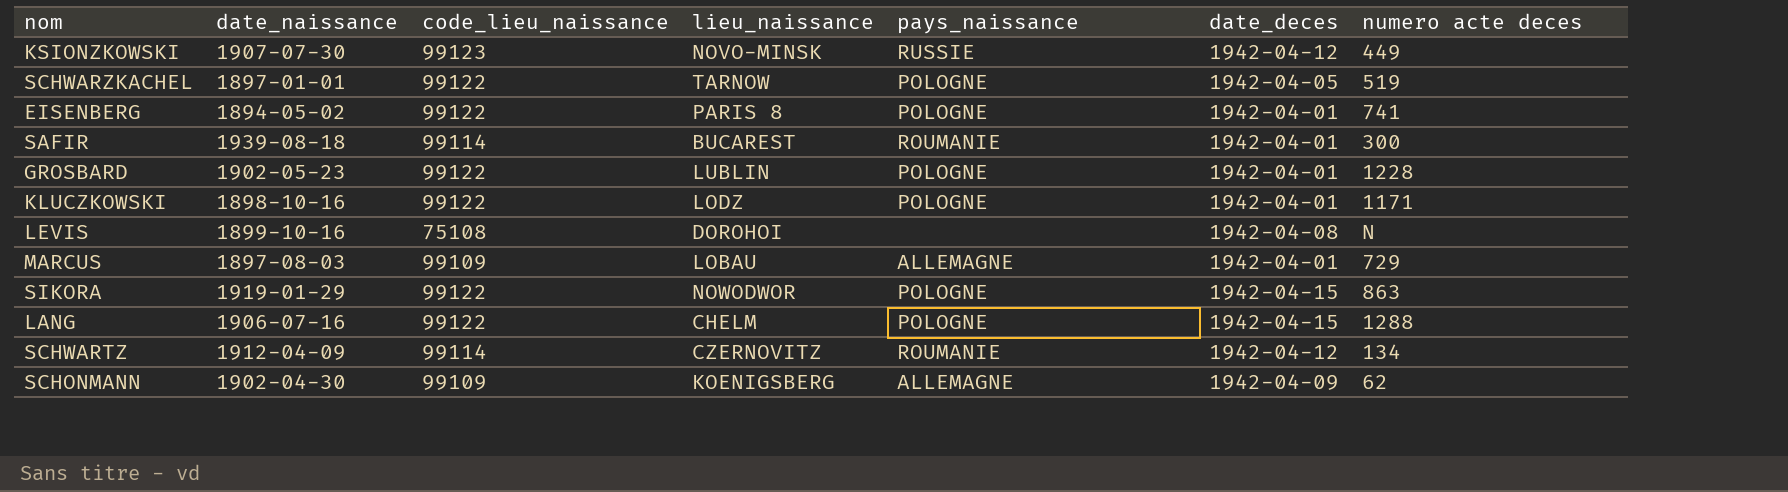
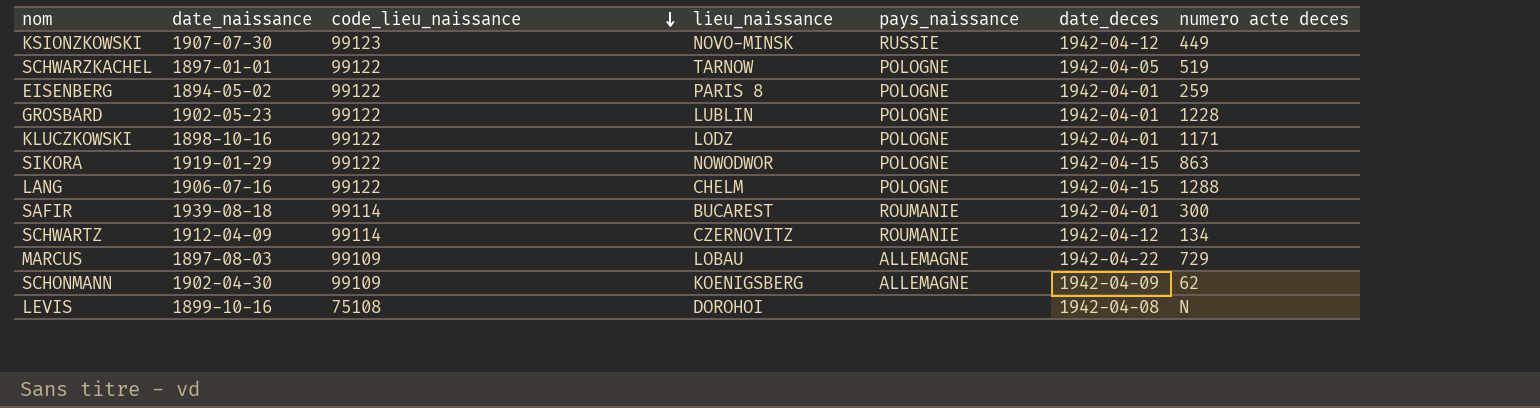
row order: none -> code_lieu_naissance descending
EISENBERG | numero acte deces: 741 -> 259
MARCUS | date_deces: 1942-04-01 -> 1942-04-22

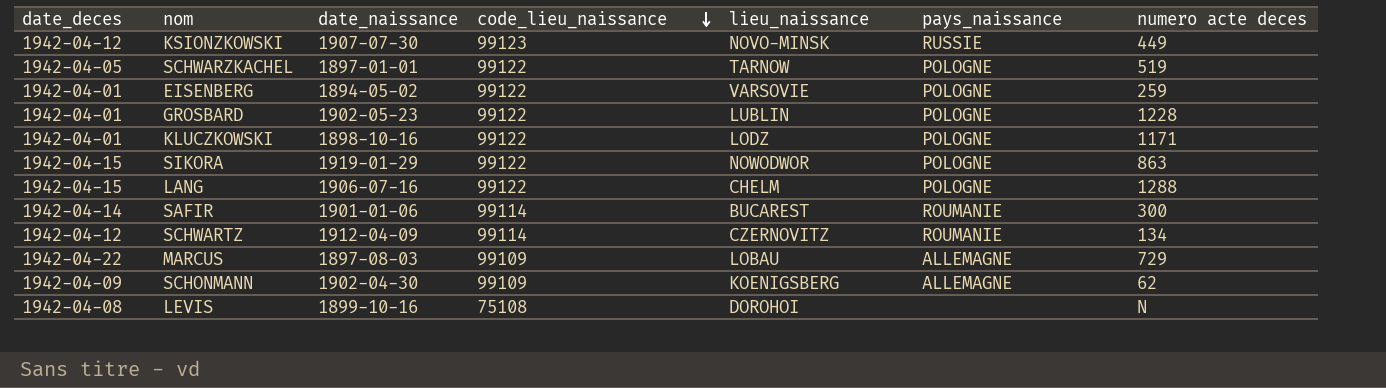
column date_deces | position: 6 -> 1
EISENBERG | lieu_naissance: PARIS 8 -> VARSOVIE
SAFIR | date_deces: 1942-04-01 -> 1942-04-14
SAFIR | date_naissance: 1939-08-18 -> 1901-01-06

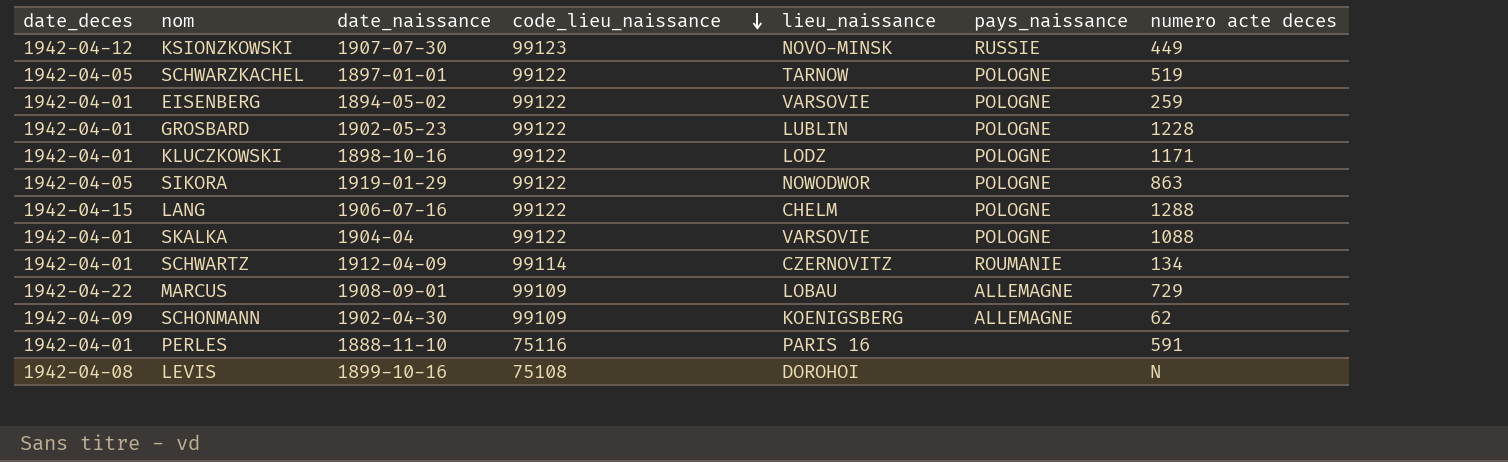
row SAFIR: 1942-04-14 | 1901-01-06 | 99114 | BUCAREST | ROUMANIE | 300 -> none
SIKORA | date_deces: 1942-04-15 -> 1942-04-05
row SKALKA: none -> 1942-04-01 | 1904-04 | 99122 | VARSOVIE | POLOGNE | 1088
SCHWARTZ | date_deces: 1942-04-12 -> 1942-04-01
MARCUS | date_naissance: 1897-08-03 -> 1908-09-01
row PERLES: none -> 1942-04-01 | 1888-11-10 | 75116 | PARIS 16 | none | 591

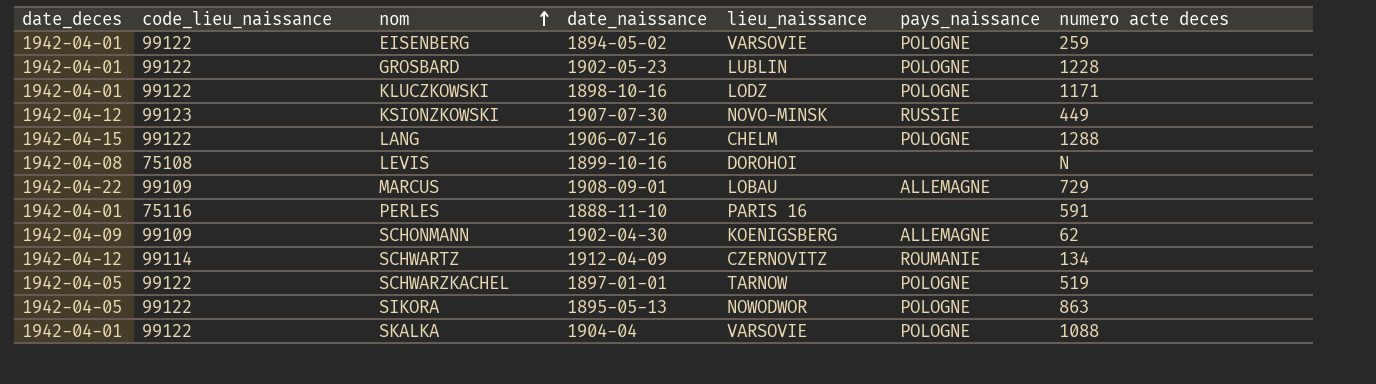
row order: code_lieu_naissance descending -> nom ascending
column code_lieu_naissance | position: 4 -> 2
SCHWARTZ | date_deces: 1942-04-01 -> 1942-04-12
SIKORA | date_naissance: 1919-01-29 -> 1895-05-13

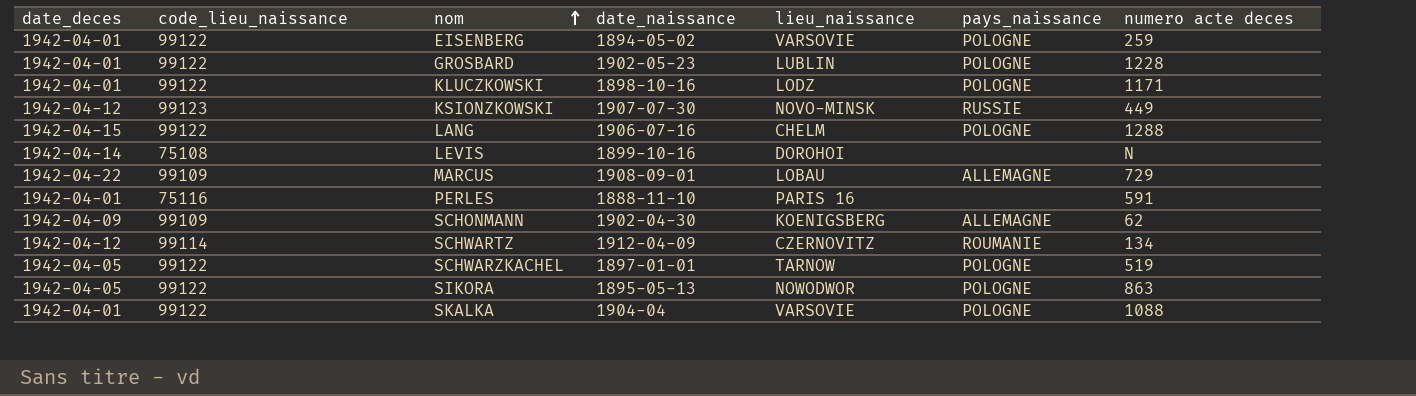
LEVIS | date_deces: 1942-04-08 -> 1942-04-14

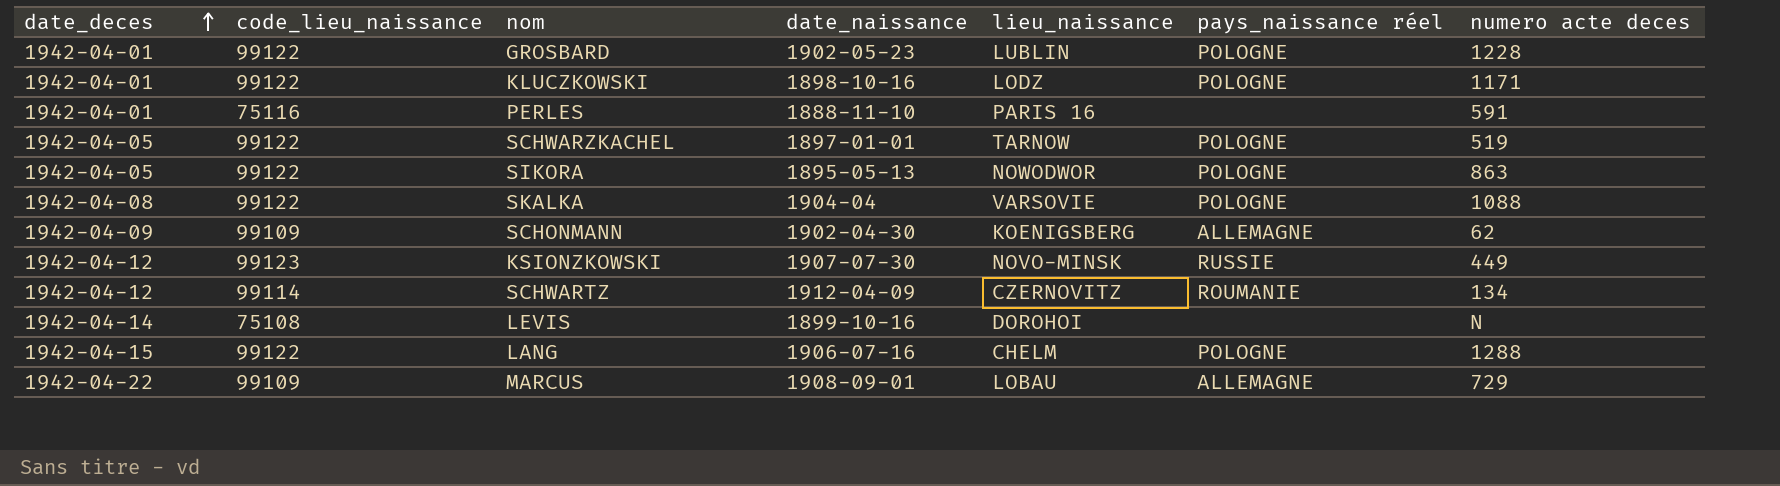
row order: nom ascending -> date_deces ascending
column name: pays_naissance -> pays_naissance réel
row EISENBERG: 1942-04-01 | 99122 | 1894-05-02 | VARSOVIE | POLOGNE | 259 -> none
SKALKA | date_deces: 1942-04-01 -> 1942-04-08

